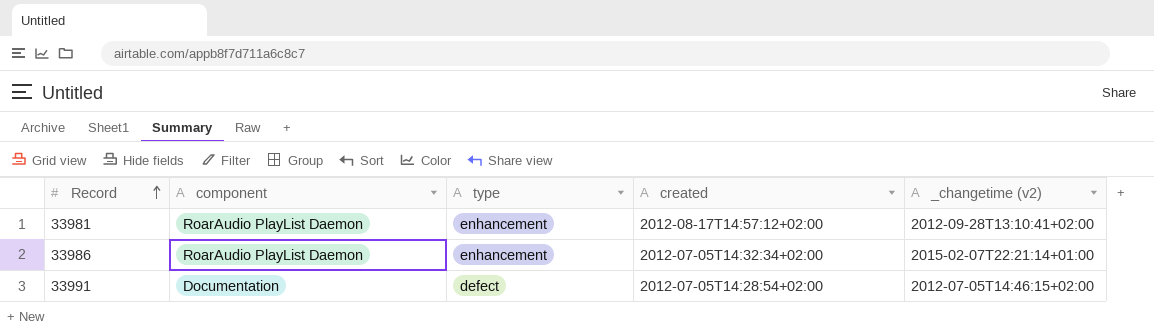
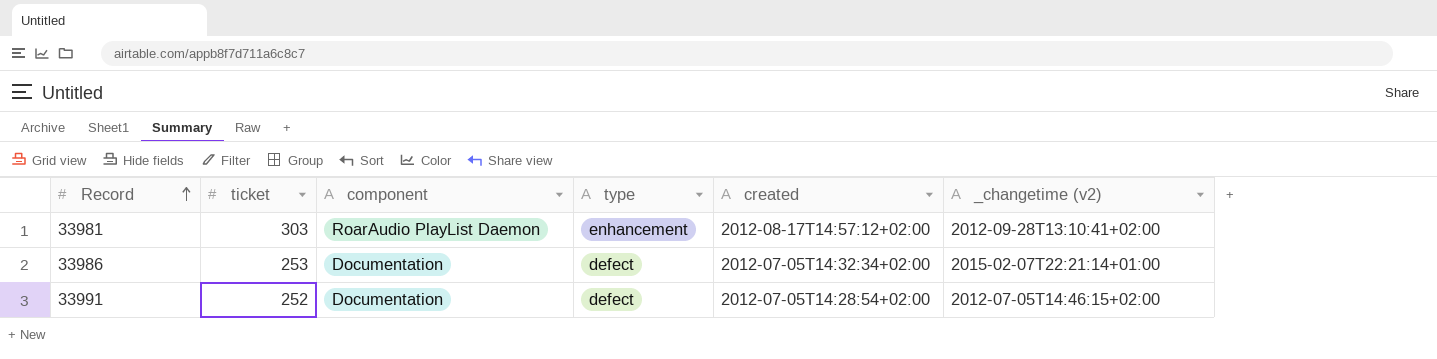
column ticket | position: none -> 2
33986 | component: RoarAudio PlayList Daemon -> Documentation
33986 | type: enhancement -> defect

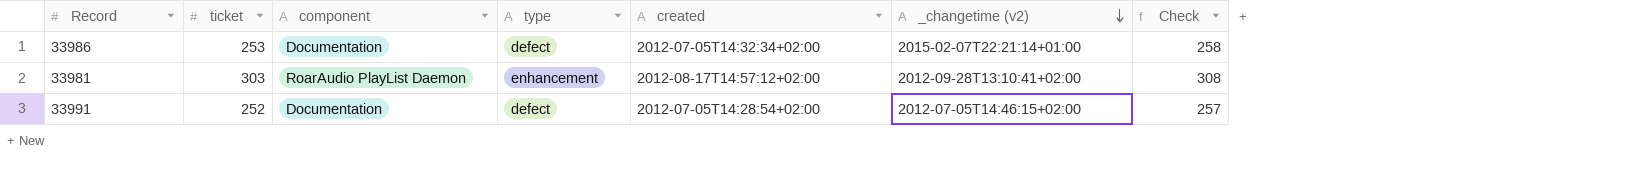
row order: Record ascending -> _changetime (v2) descending
column Check | formula: none -> [ticket] + 5

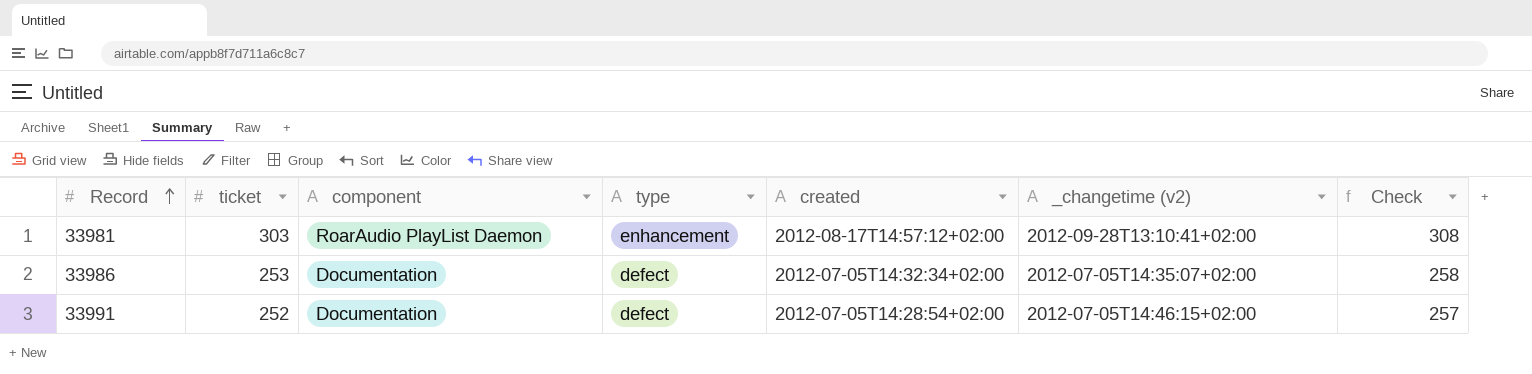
row order: _changetime (v2) descending -> Record ascending
33986 | _changetime (v2): 2015-02-07T22:21:14+01:00 -> 2012-07-05T14:35:07+02:00

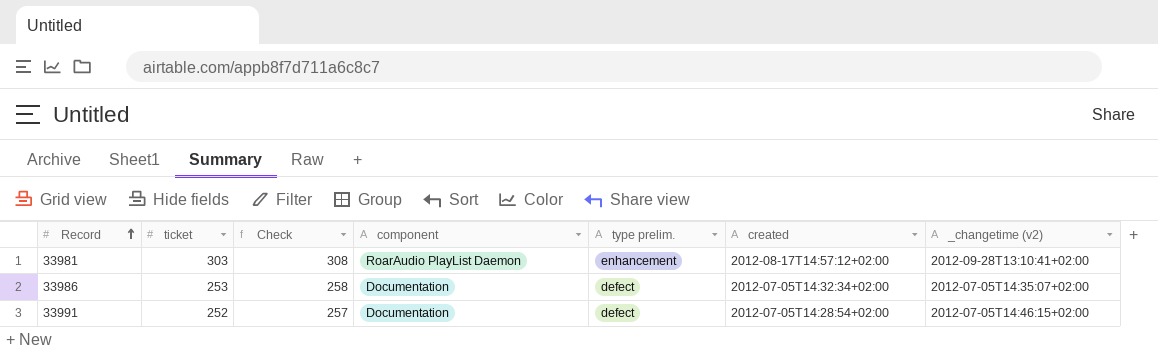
column Check | position: 7 -> 3
column name: type -> type prelim.

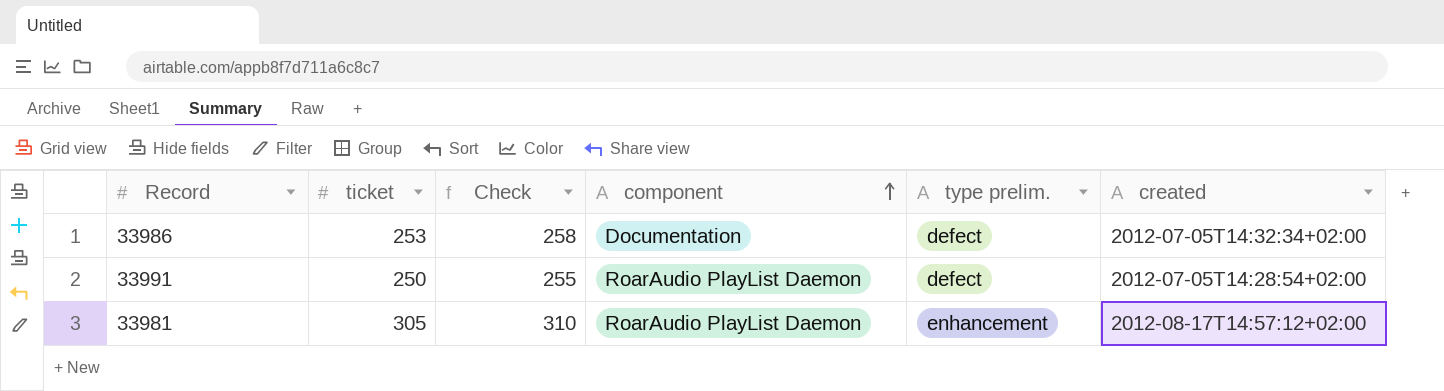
row order: Record ascending -> component ascending
column _changetime (v2) | position: 7 -> none
33991 | ticket: 252 -> 250
33991 | Check: 257 -> 255
33991 | component: Documentation -> RoarAudio PlayList Daemon
33981 | ticket: 303 -> 305
33981 | Check: 308 -> 310

